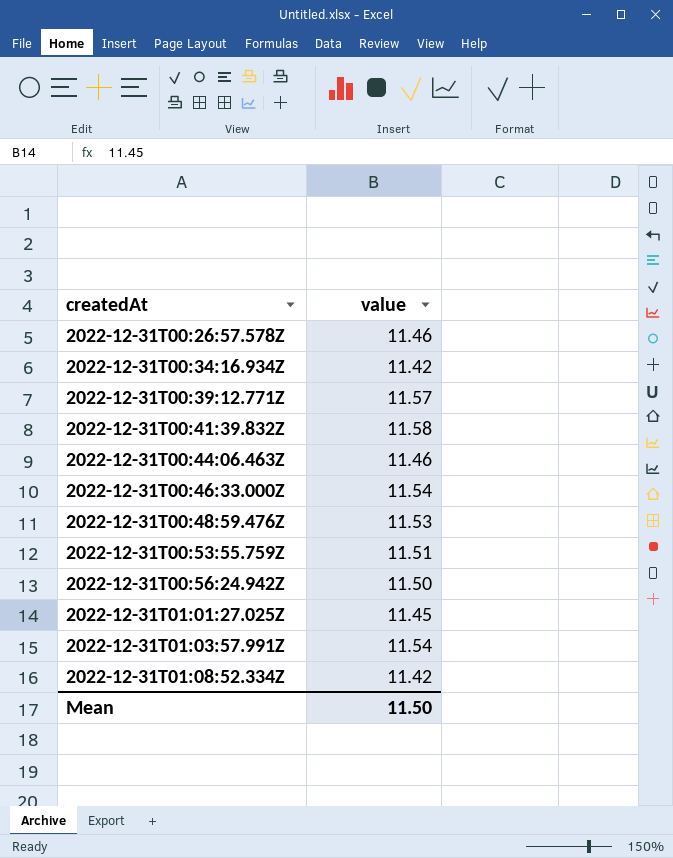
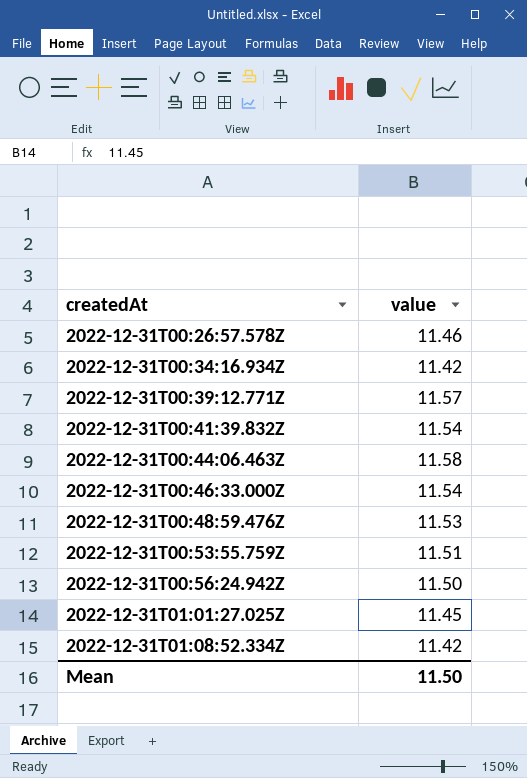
row 2022-12-31T01:03:57.991Z: 11.54 -> none
2022-12-31T00:41:39.832Z | value: 11.58 -> 11.54
2022-12-31T00:44:06.463Z | value: 11.46 -> 11.58

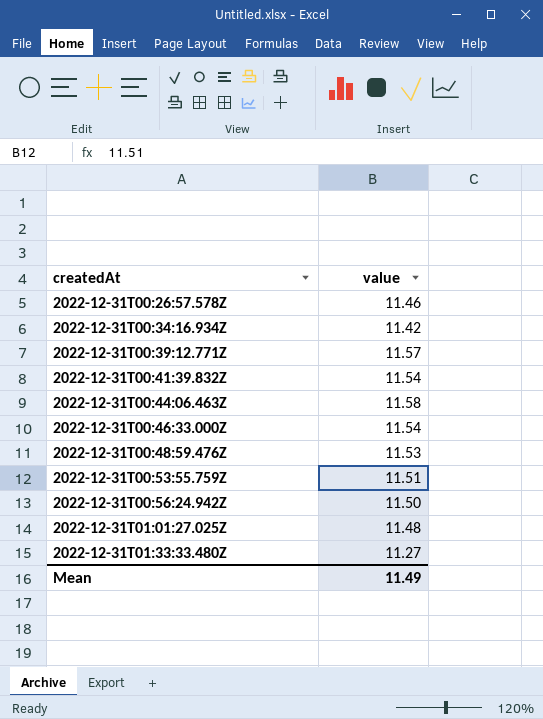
row 2022-12-31T01:08:52.334Z: 11.42 -> none
2022-12-31T01:01:27.025Z | value: 11.45 -> 11.48
row 2022-12-31T01:33:33.480Z: none -> 11.27
Mean | value: 11.50 -> 11.49

